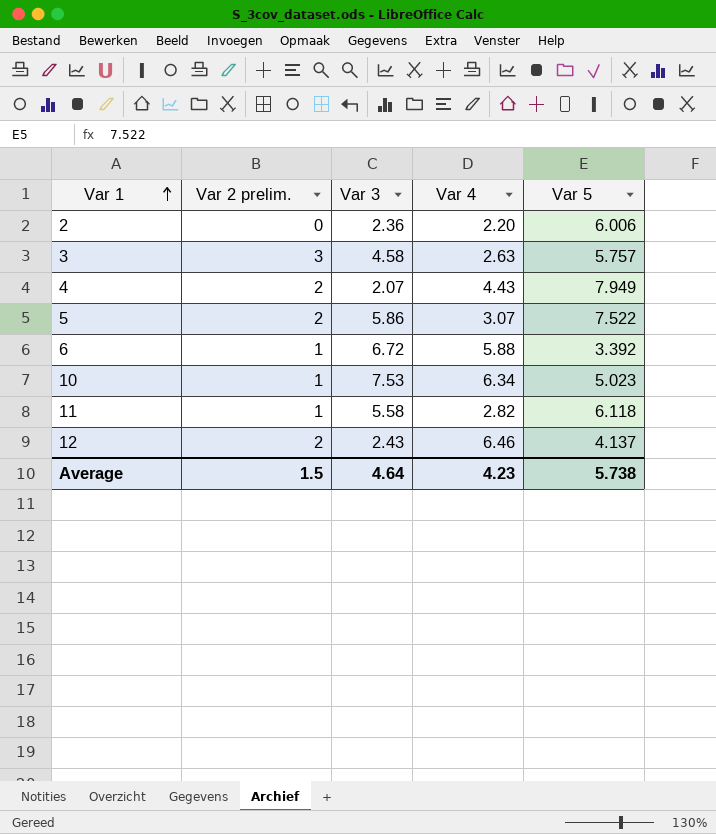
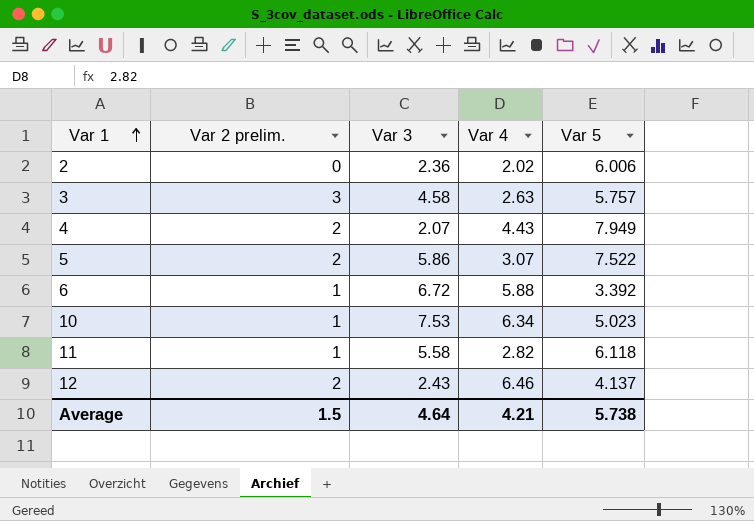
2 | Var 4: 2.20 -> 2.02
Average | Var 4: 4.23 -> 4.21

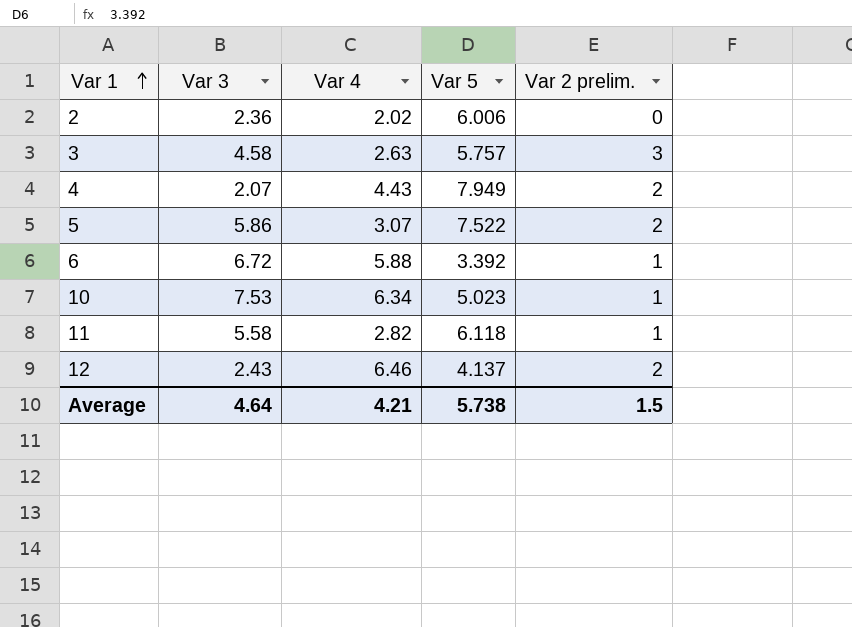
column Var 2 prelim. | position: 2 -> 5

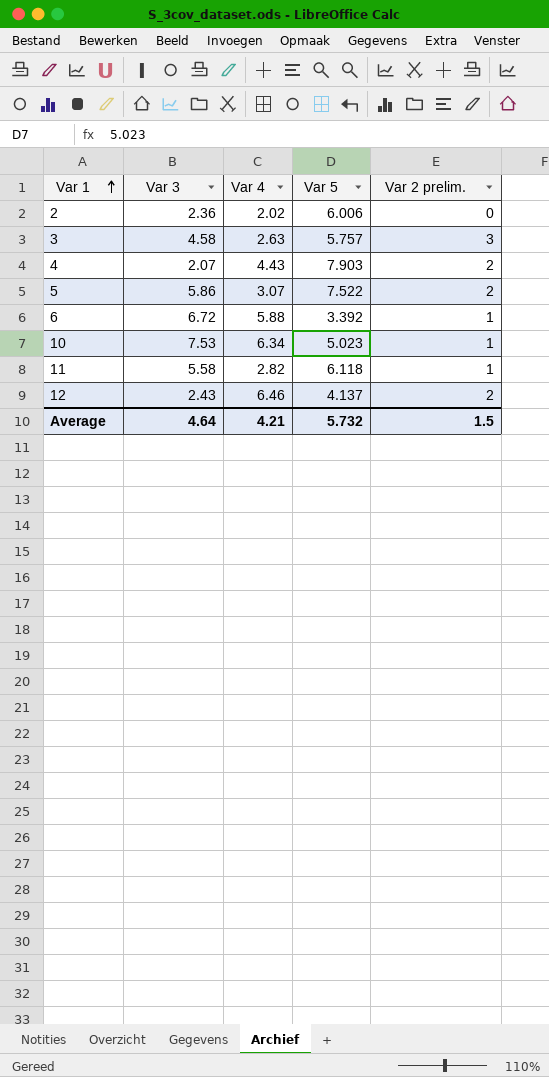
4 | Var 5: 7.949 -> 7.903
Average | Var 5: 5.738 -> 5.732

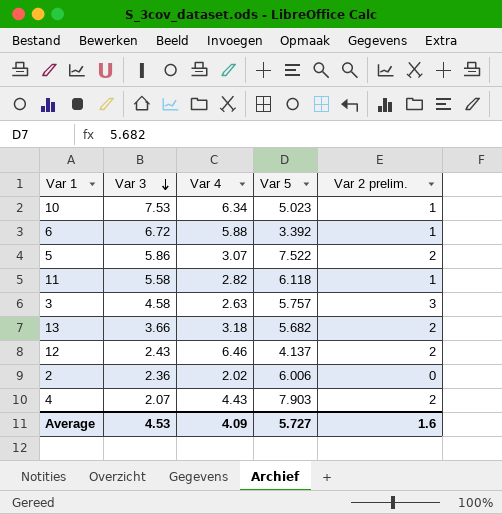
row order: Var 1 ascending -> Var 3 descending
row 13: none -> 3.66 | 3.18 | 5.682 | 2
Average | Var 3: 4.64 -> 4.53
Average | Var 4: 4.21 -> 4.09
Average | Var 5: 5.732 -> 5.727
Average | Var 2 prelim.: 1.5 -> 1.6

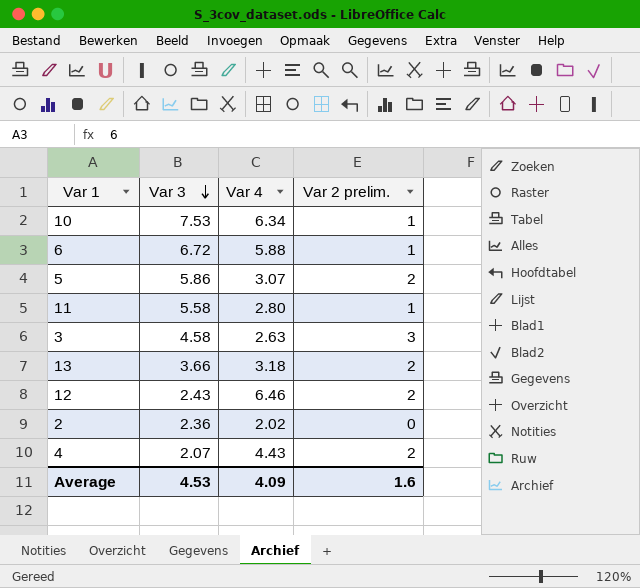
column Var 5 | position: 4 -> none
11 | Var 4: 2.82 -> 2.80

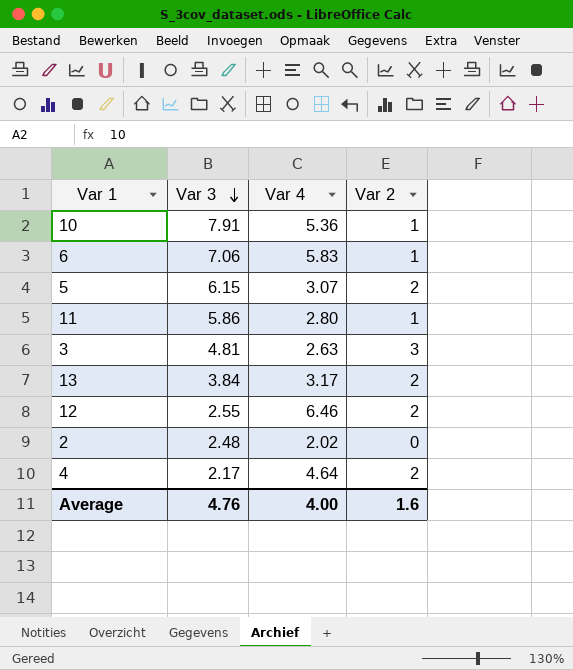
column name: Var 2 prelim. -> Var 2
10 | Var 3: 7.53 -> 7.91
10 | Var 4: 6.34 -> 5.36
6 | Var 3: 6.72 -> 7.06
6 | Var 4: 5.88 -> 5.83
5 | Var 3: 5.86 -> 6.15
11 | Var 3: 5.58 -> 5.86
3 | Var 3: 4.58 -> 4.81
13 | Var 3: 3.66 -> 3.84
13 | Var 4: 3.18 -> 3.17
12 | Var 3: 2.43 -> 2.55
2 | Var 3: 2.36 -> 2.48
4 | Var 3: 2.07 -> 2.17
4 | Var 4: 4.43 -> 4.64
Average | Var 3: 4.53 -> 4.76
Average | Var 4: 4.09 -> 4.00

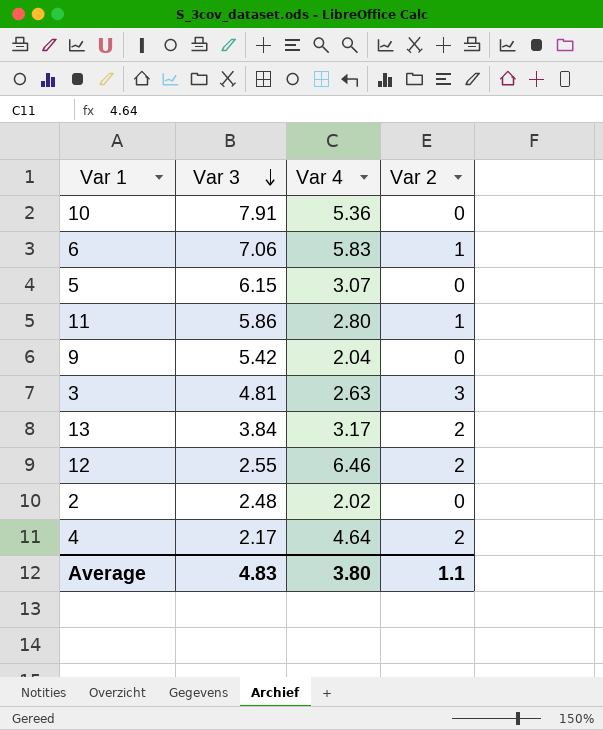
10 | Var 2: 1 -> 0
5 | Var 2: 2 -> 0
row 9: none -> 5.42 | 2.04 | 0
Average | Var 3: 4.76 -> 4.83
Average | Var 4: 4.00 -> 3.80
Average | Var 2: 1.6 -> 1.1

